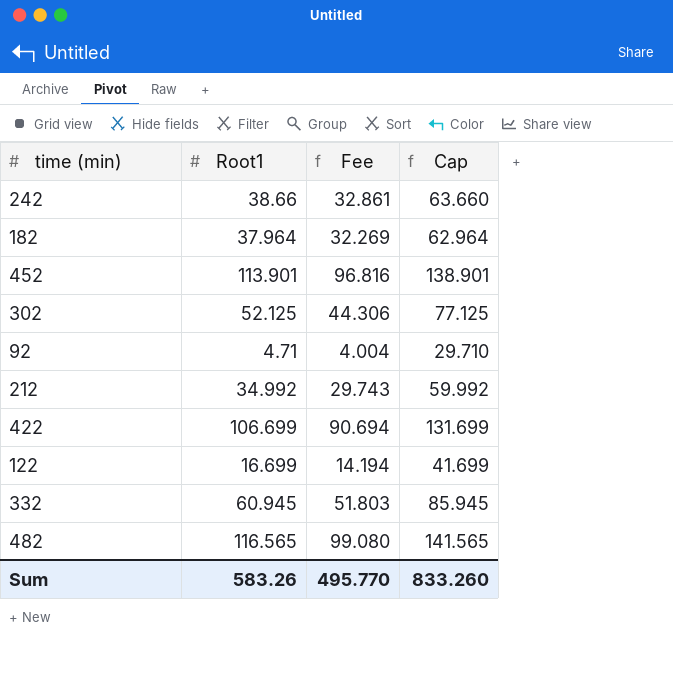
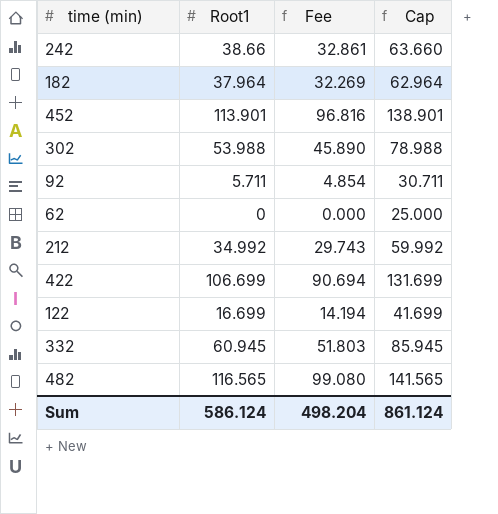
302 | Root1: 52.125 -> 53.988
302 | Fee: 44.306 -> 45.890
302 | Cap: 77.125 -> 78.988
92 | Root1: 4.71 -> 5.711
92 | Fee: 4.004 -> 4.854
92 | Cap: 29.710 -> 30.711
row 62: none -> 0 | 0.000 | 25.000
Sum | Root1: 583.26 -> 586.124
Sum | Fee: 495.770 -> 498.204
Sum | Cap: 833.260 -> 861.124

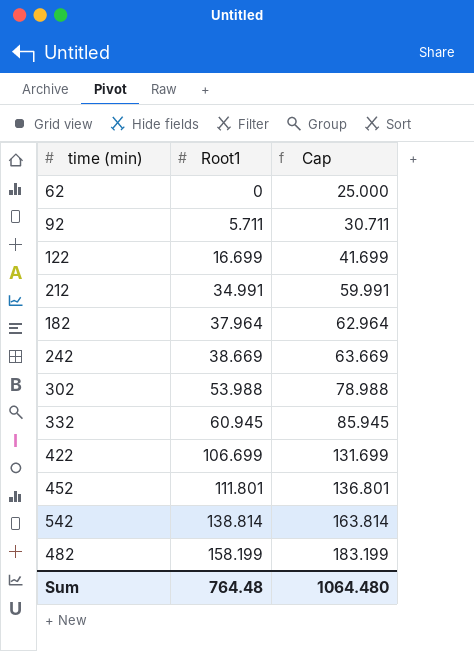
row order: none -> Root1 ascending
column Fee | formula: [Root1] * 0.85 -> none
212 | Root1: 34.992 -> 34.991
212 | Cap: 59.992 -> 59.991
242 | Root1: 38.66 -> 38.669
242 | Cap: 63.660 -> 63.669
452 | Root1: 113.901 -> 111.801
452 | Cap: 138.901 -> 136.801
row 542: none -> 138.814 | 163.814
482 | Root1: 116.565 -> 158.199
482 | Cap: 141.565 -> 183.199
Sum | Root1: 586.124 -> 764.48
Sum | Cap: 861.124 -> 1064.480

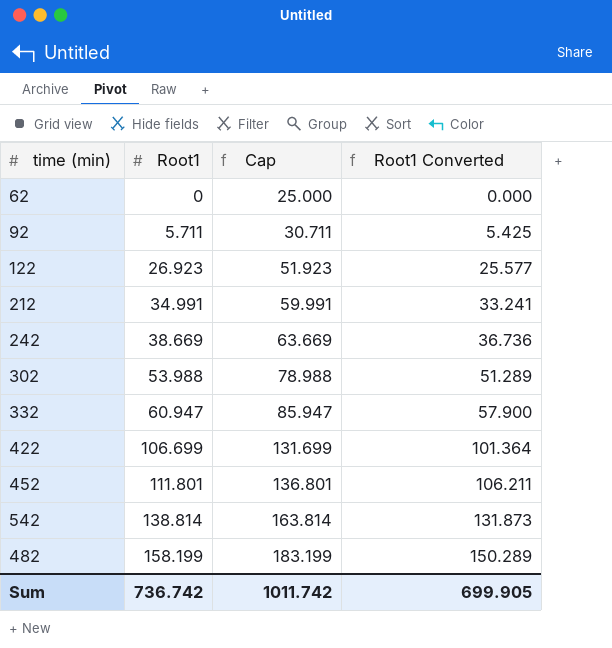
column Root1 Converted | formula: none -> [Root1] * 0.95
row 182: 37.964 | 62.964 -> none
122 | Root1: 16.699 -> 26.923
122 | Cap: 41.699 -> 51.923
332 | Root1: 60.945 -> 60.947
332 | Cap: 85.945 -> 85.947
Sum | Root1: 764.48 -> 736.742
Sum | Cap: 1064.480 -> 1011.742

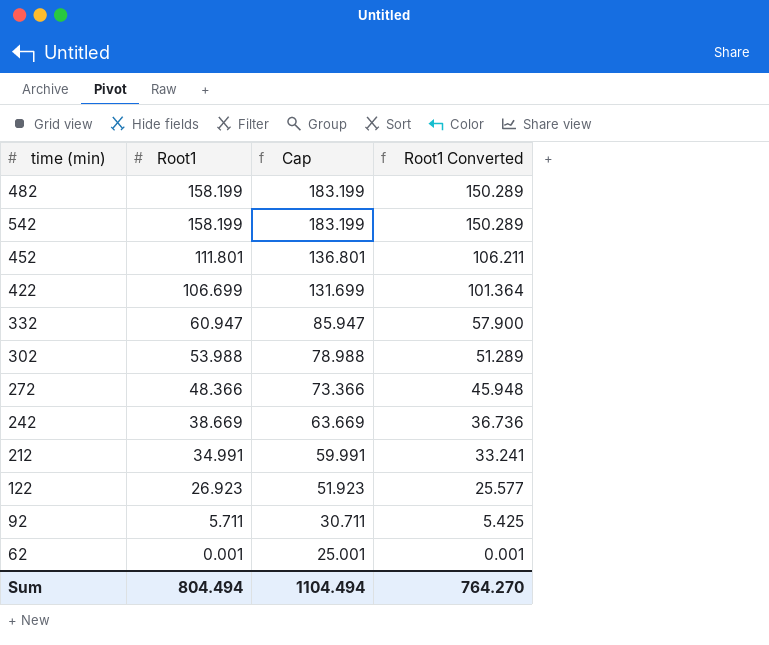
row order: Root1 ascending -> Root1 descending
542 | Root1: 138.814 -> 158.199
542 | Cap: 163.814 -> 183.199
542 | Root1 Converted: 131.873 -> 150.289
row 272: none -> 48.366 | 73.366 | 45.948
62 | Root1: 0 -> 0.001
62 | Cap: 25.000 -> 25.001
62 | Root1 Converted: 0.000 -> 0.001
Sum | Root1: 736.742 -> 804.494
Sum | Cap: 1011.742 -> 1104.494
Sum | Root1 Converted: 699.905 -> 764.270

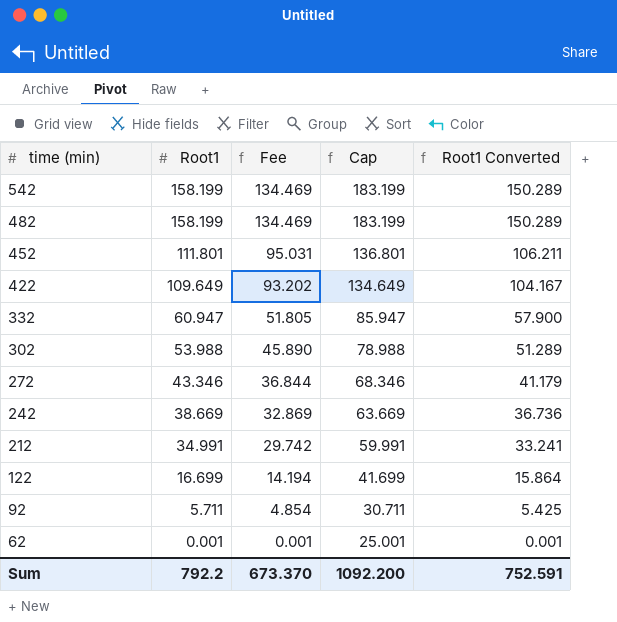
row order: Root1 descending -> time (min) descending
column Fee | formula: none -> [Root1] * 0.85
422 | Root1: 106.699 -> 109.649
422 | Cap: 131.699 -> 134.649
422 | Root1 Converted: 101.364 -> 104.167
272 | Root1: 48.366 -> 43.346
272 | Cap: 73.366 -> 68.346
272 | Root1 Converted: 45.948 -> 41.179
122 | Root1: 26.923 -> 16.699
122 | Cap: 51.923 -> 41.699
122 | Root1 Converted: 25.577 -> 15.864
Sum | Root1: 804.494 -> 792.2
Sum | Cap: 1104.494 -> 1092.200
Sum | Root1 Converted: 764.270 -> 752.591

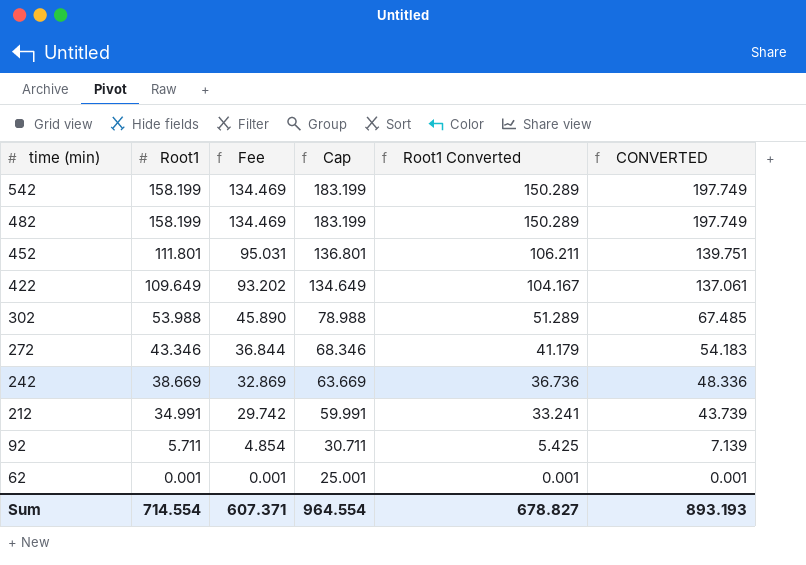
column CONVERTED | formula: none -> [Root1] * 1.25
row 332: 60.947 | 51.805 | 85.947 | 57.900 -> none
row 122: 16.699 | 14.194 | 41.699 | 15.864 -> none
Sum | Root1: 792.2 -> 714.554
Sum | Fee: 673.370 -> 607.371
Sum | Cap: 1092.200 -> 964.554
Sum | Root1 Converted: 752.591 -> 678.827

